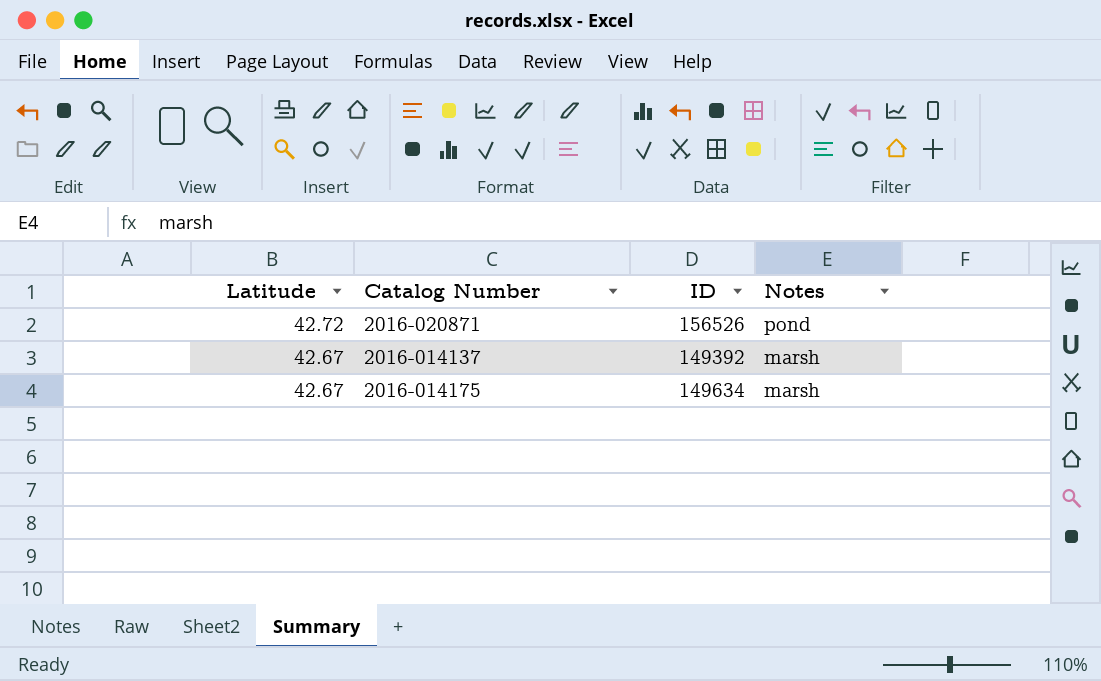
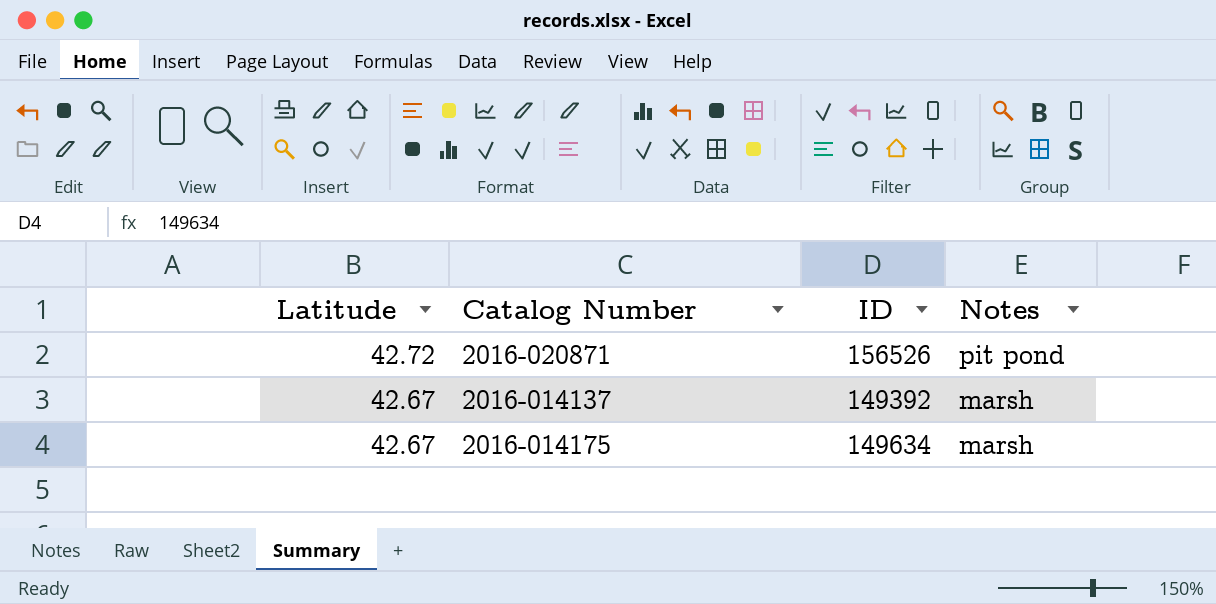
2016-020871 | Notes: pond -> pit pond

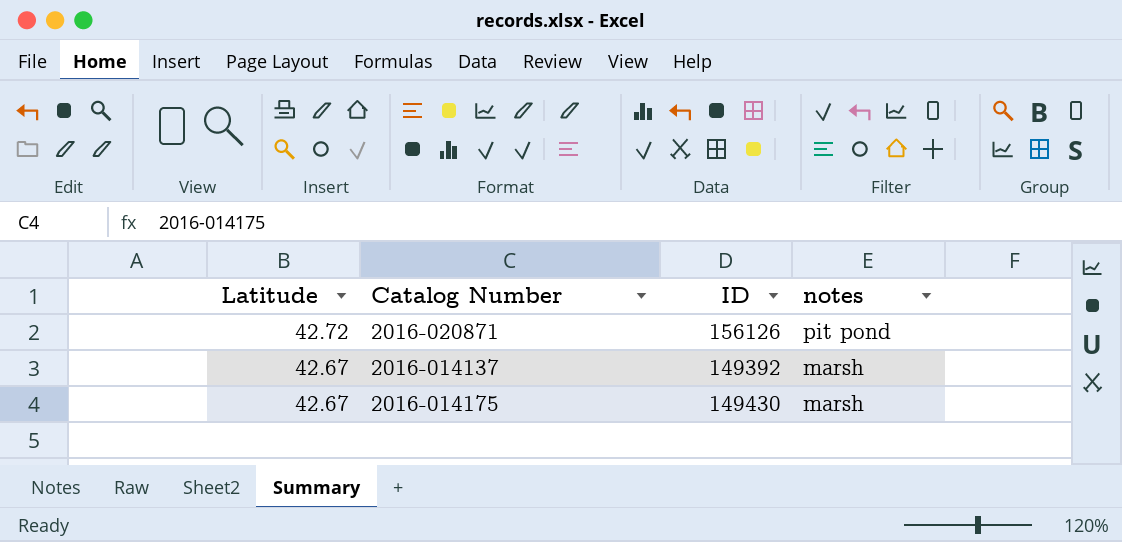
column name: Notes -> notes
2016-020871 | ID: 156526 -> 156126
2016-014175 | ID: 149634 -> 149430

